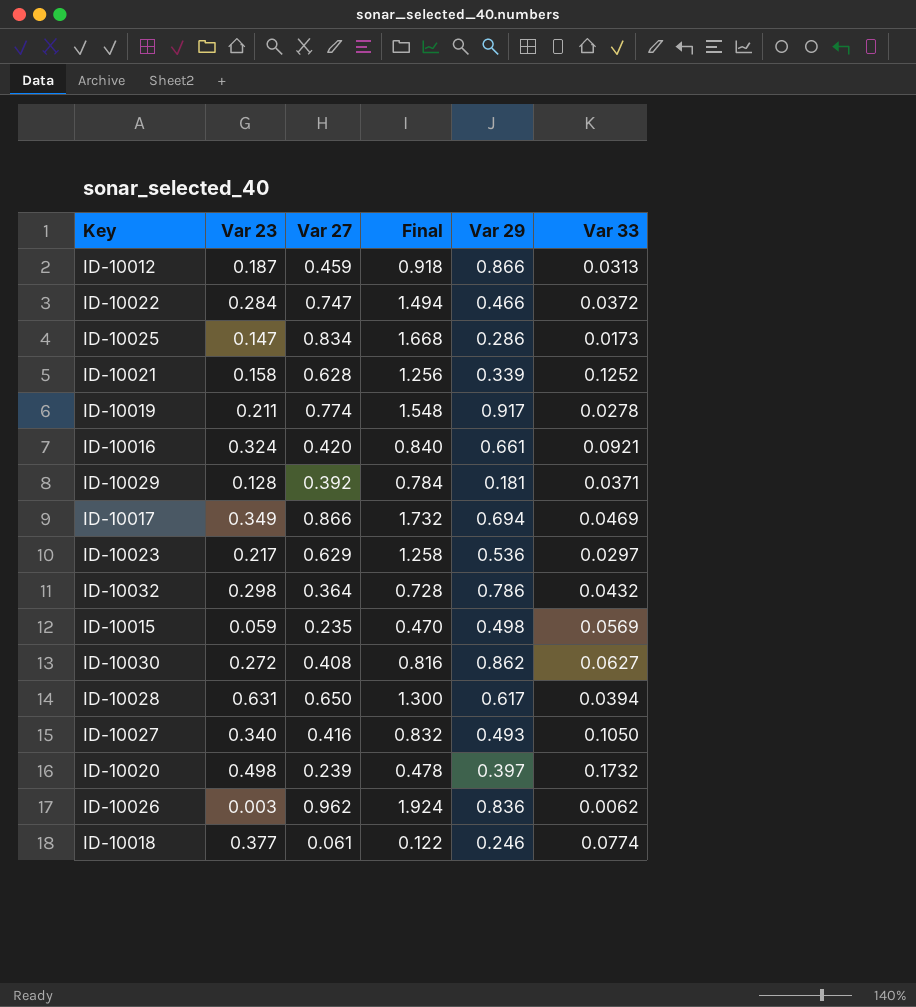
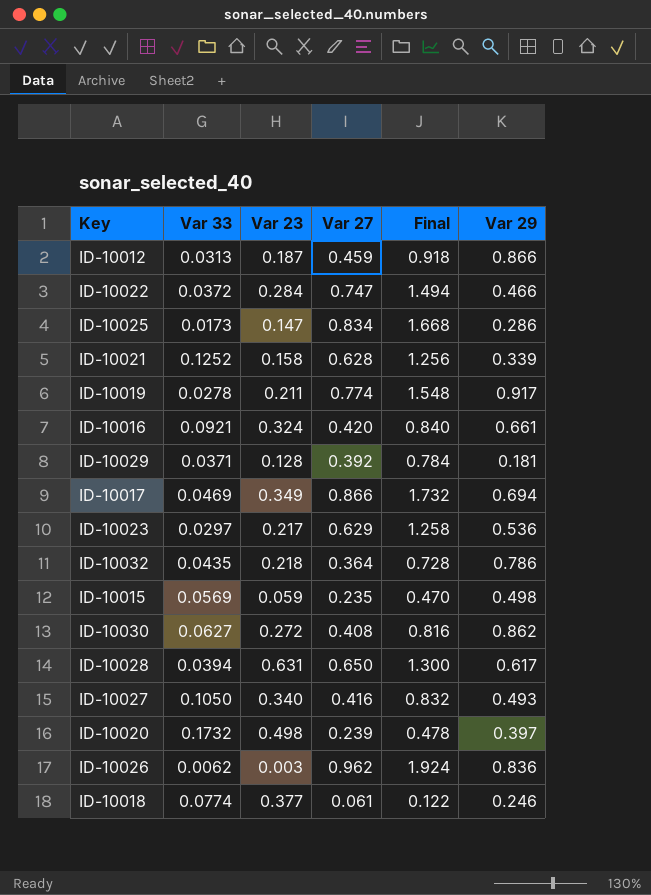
column Var 33 | position: 6 -> 2
ID-10032 | Var 33: 0.0432 -> 0.0435
ID-10032 | Var 23: 0.298 -> 0.218

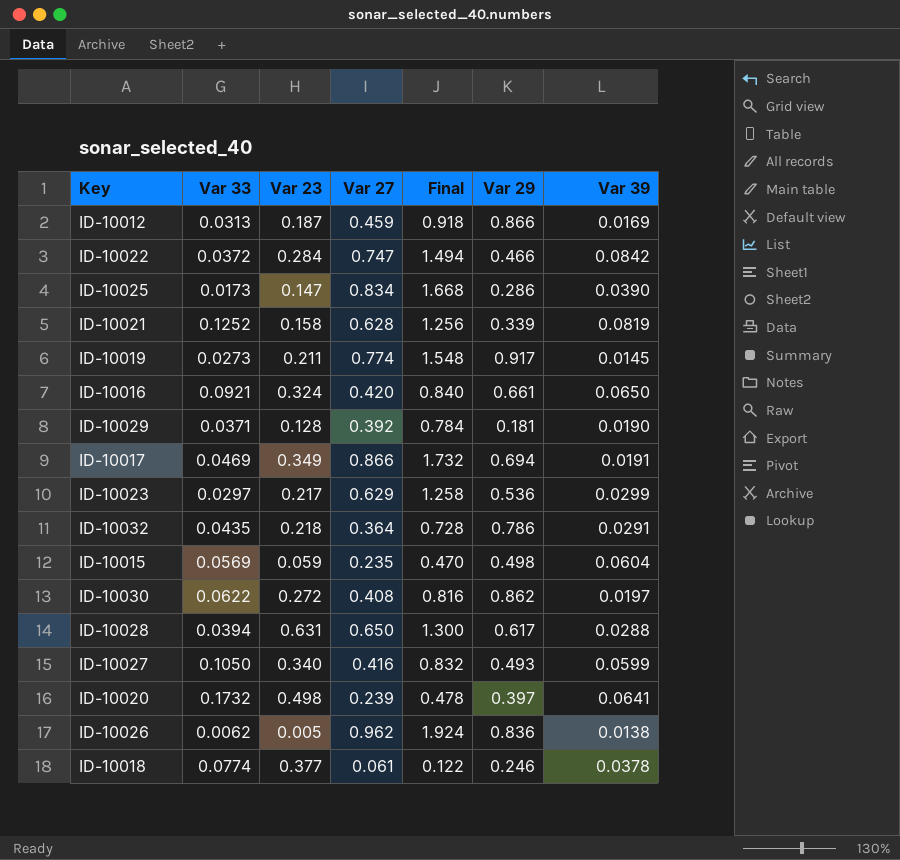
column Var 39 | position: none -> 7
ID-10019 | Var 33: 0.0278 -> 0.0273
ID-10030 | Var 33: 0.0627 -> 0.0622
ID-10026 | Var 23: 0.003 -> 0.005

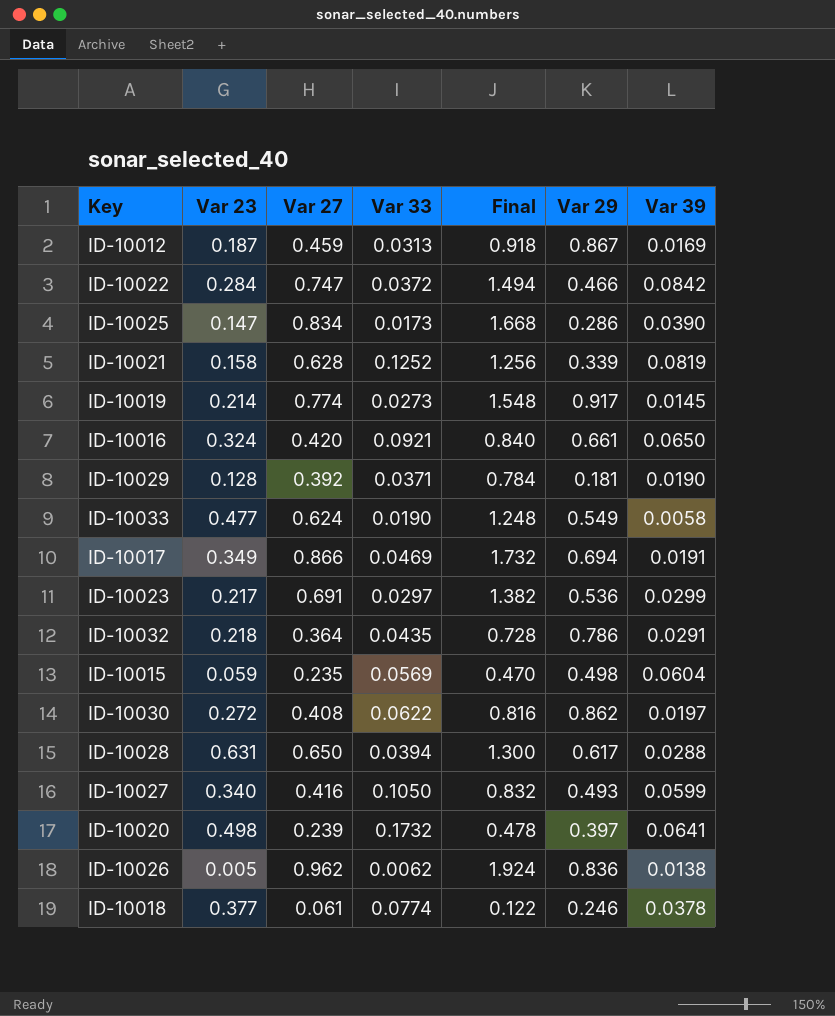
column Var 33 | position: 2 -> 4
ID-10012 | Var 29: 0.866 -> 0.867
ID-10019 | Var 23: 0.211 -> 0.214
row ID-10033: none -> 0.477 | 0.624 | 0.0190 | 1.248 | 0.549 | 0.0058
ID-10023 | Var 27: 0.629 -> 0.691
ID-10023 | Final: 1.258 -> 1.382

